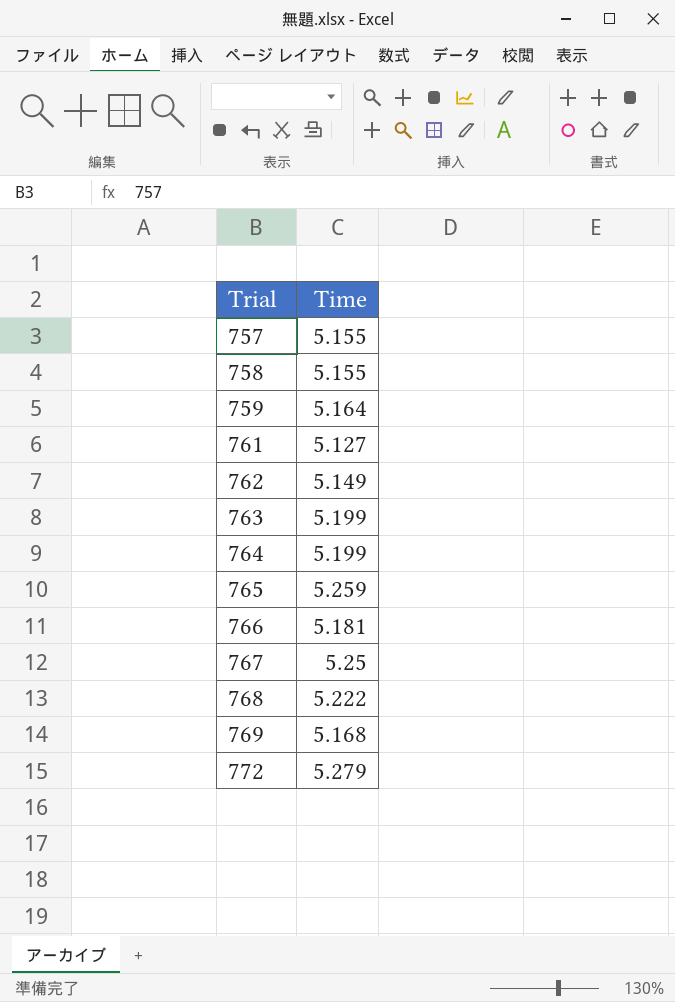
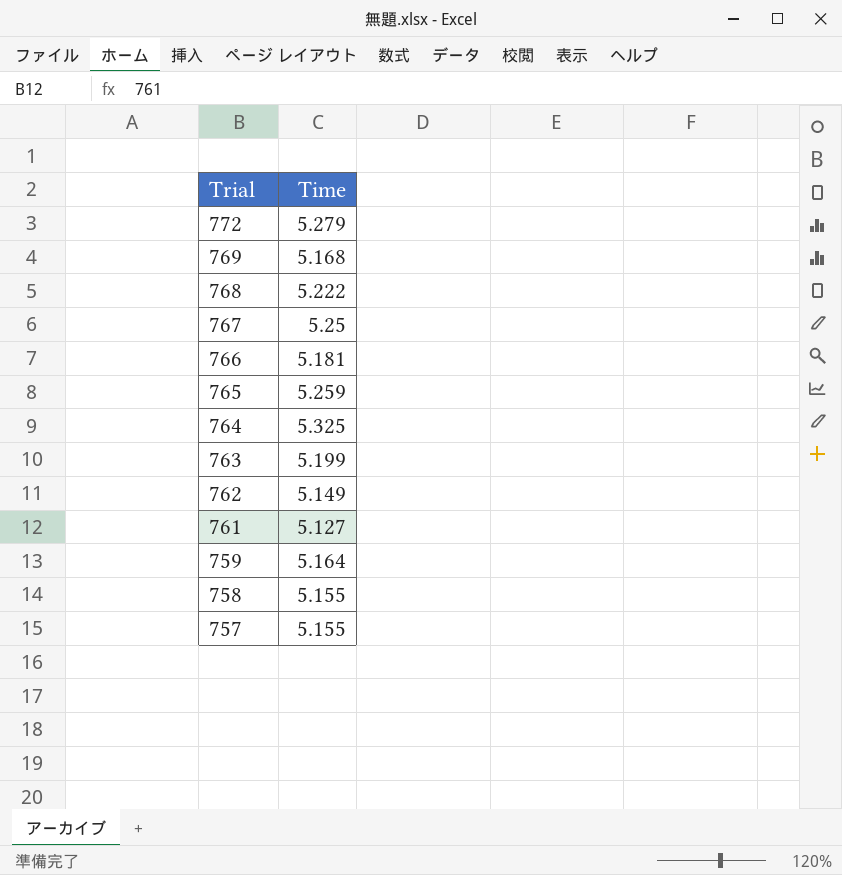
row order: Trial ascending -> Trial descending
764 | Time: 5.199 -> 5.325

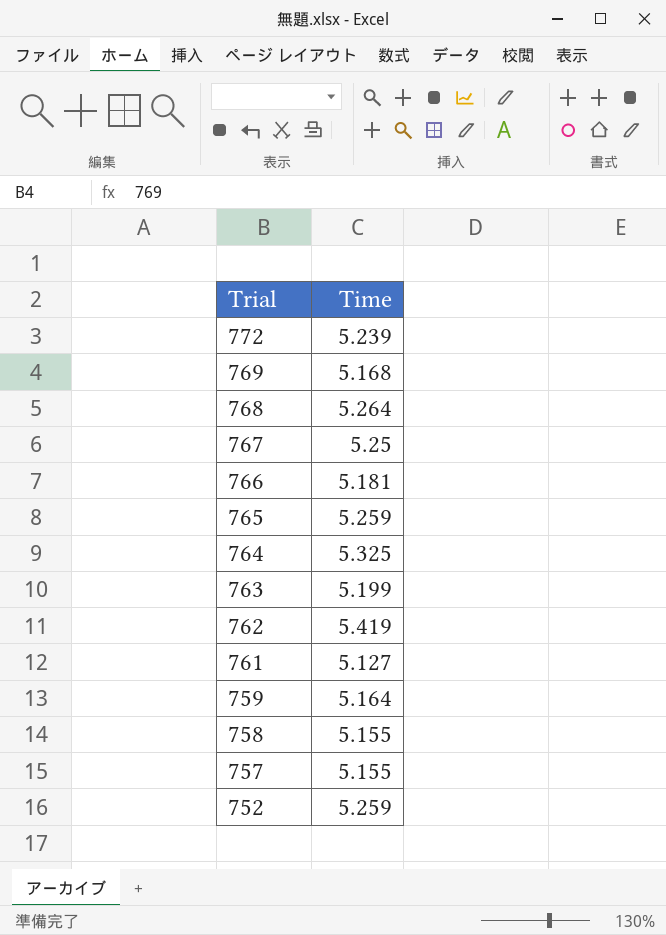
772 | Time: 5.279 -> 5.239
768 | Time: 5.222 -> 5.264
762 | Time: 5.149 -> 5.419
row 752: none -> 5.259

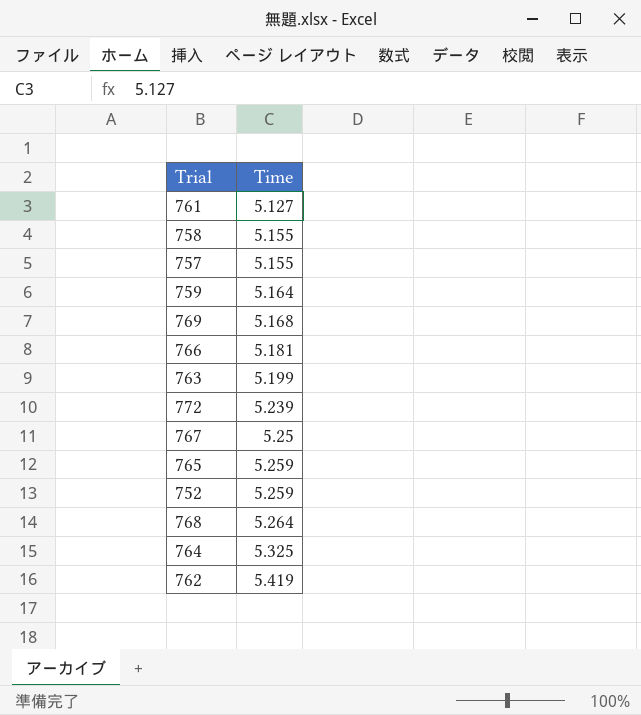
row order: Trial descending -> Time ascending

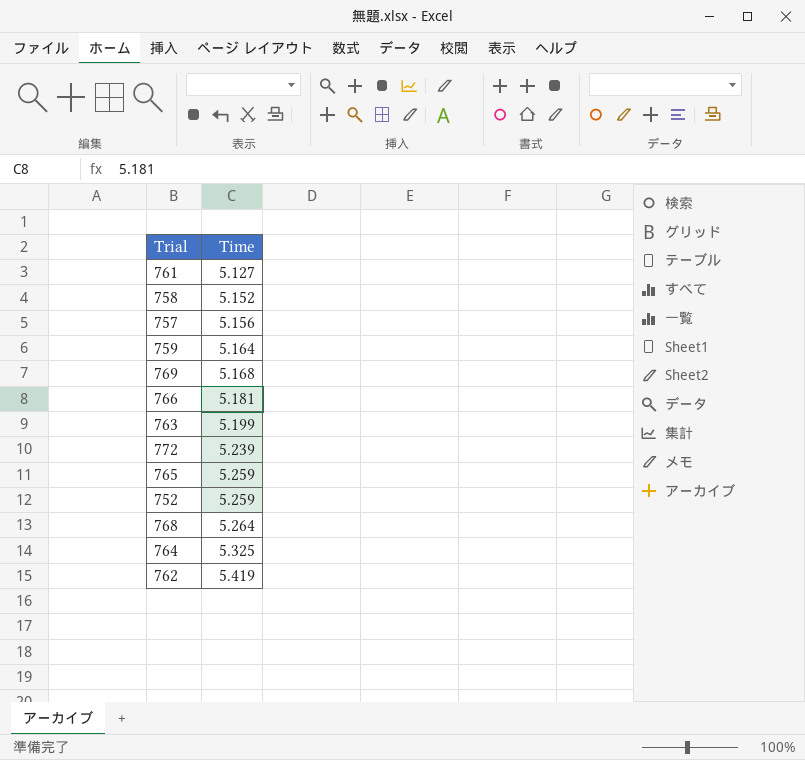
row 767: 5.25 -> none
758 | Time: 5.155 -> 5.152
757 | Time: 5.155 -> 5.156

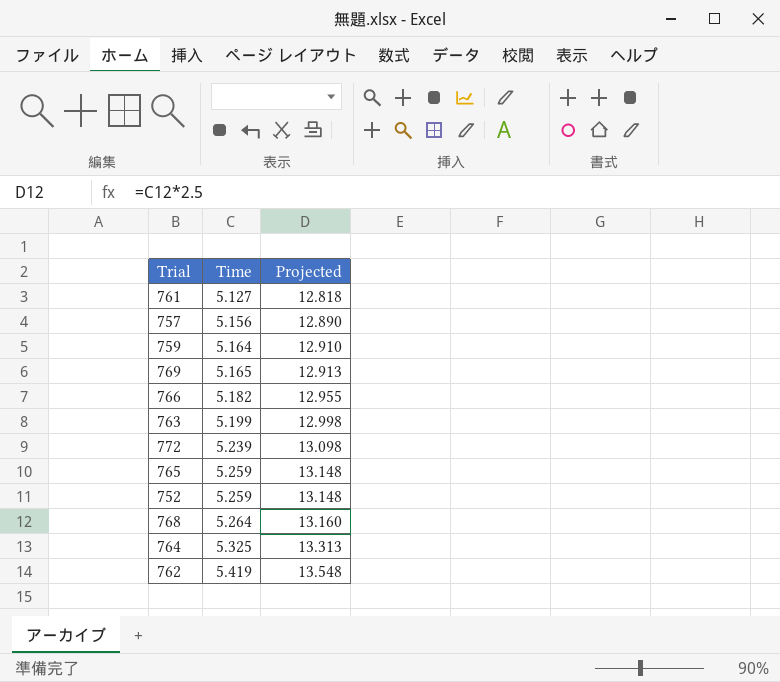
column Projected | formula: none -> [Time] * 2.5
row 758: 5.152 -> none
769 | Time: 5.168 -> 5.165
766 | Time: 5.181 -> 5.182

